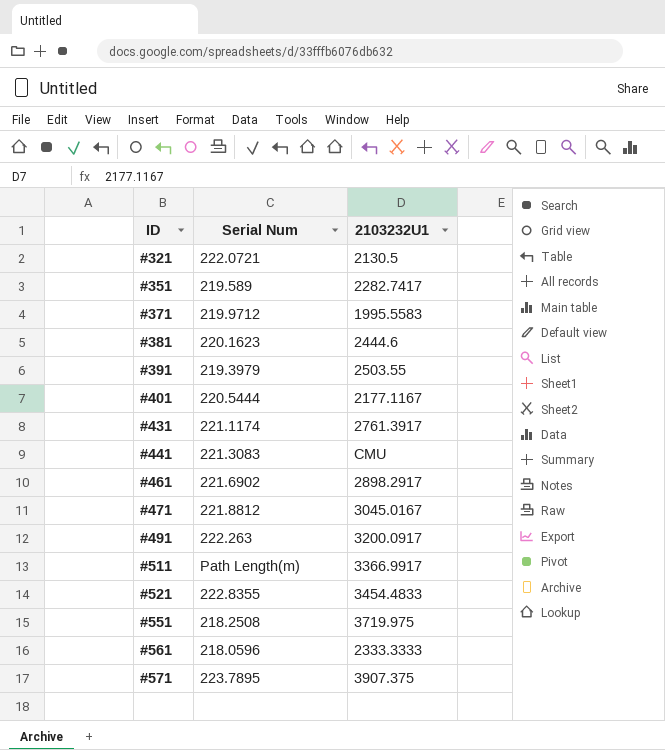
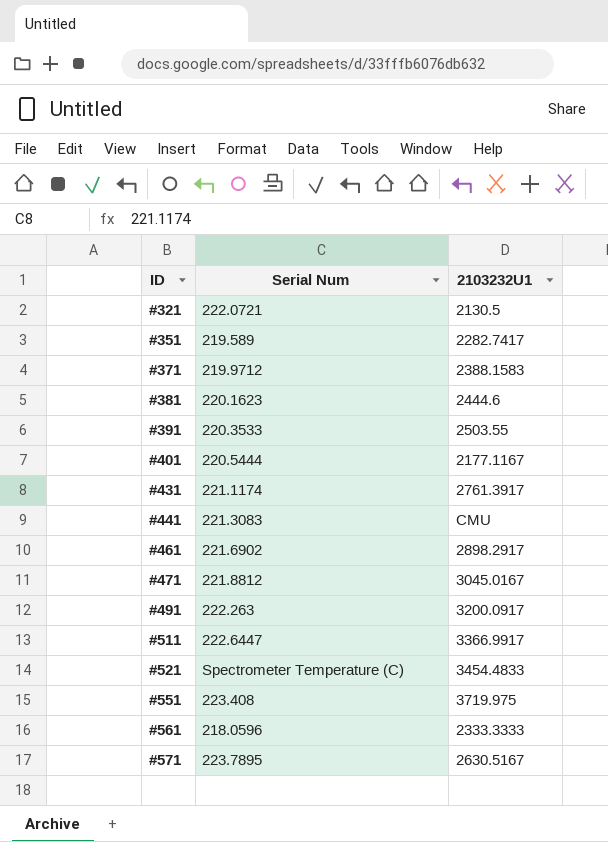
#371 | 2103232U1: 1995.5583 -> 2388.1583
#391 | Serial Num: 219.3979 -> 220.3533
#511 | Serial Num: Path Length(m) -> 222.6447
#521 | Serial Num: 222.8355 -> Spectrometer Temperature (C)
#551 | Serial Num: 218.2508 -> 223.408
#571 | 2103232U1: 3907.375 -> 2630.5167

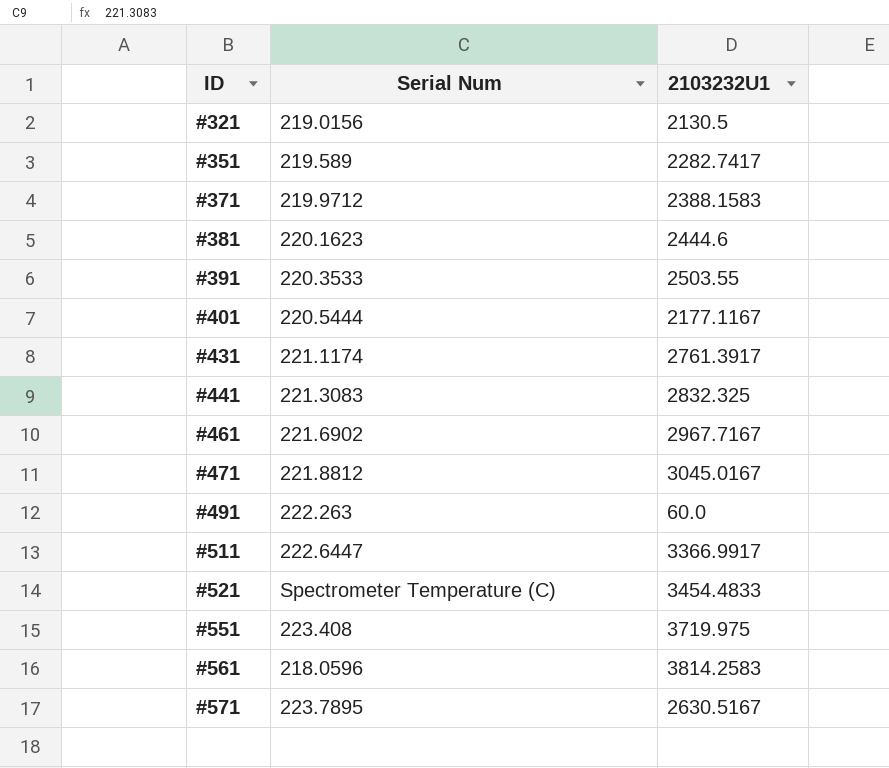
#321 | Serial Num: 222.0721 -> 219.0156
#441 | 2103232U1: CMU -> 2832.325
#461 | 2103232U1: 2898.2917 -> 2967.7167
#491 | 2103232U1: 3200.0917 -> 60.0
#561 | 2103232U1: 2333.3333 -> 3814.2583

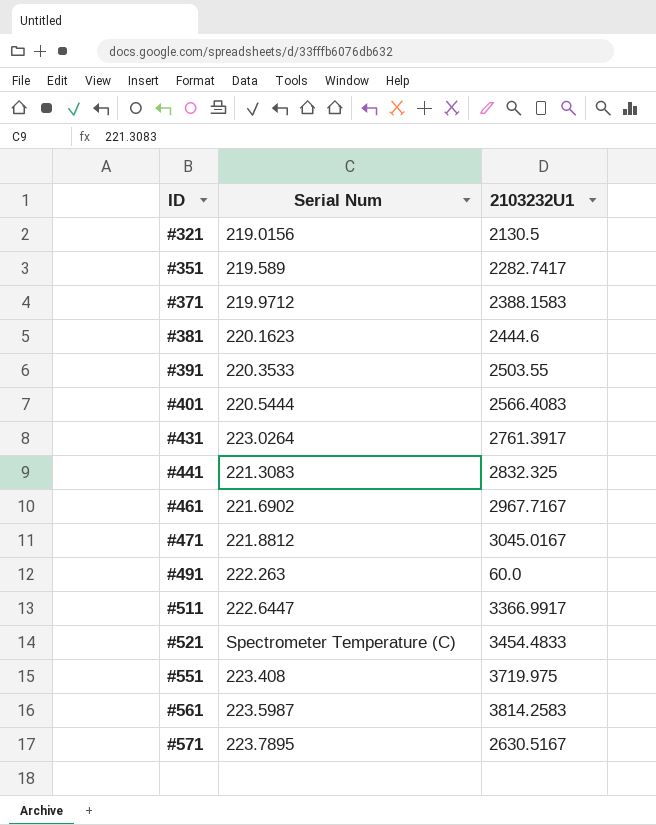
#401 | 2103232U1: 2177.1167 -> 2566.4083
#431 | Serial Num: 221.1174 -> 223.0264
#561 | Serial Num: 218.0596 -> 223.5987

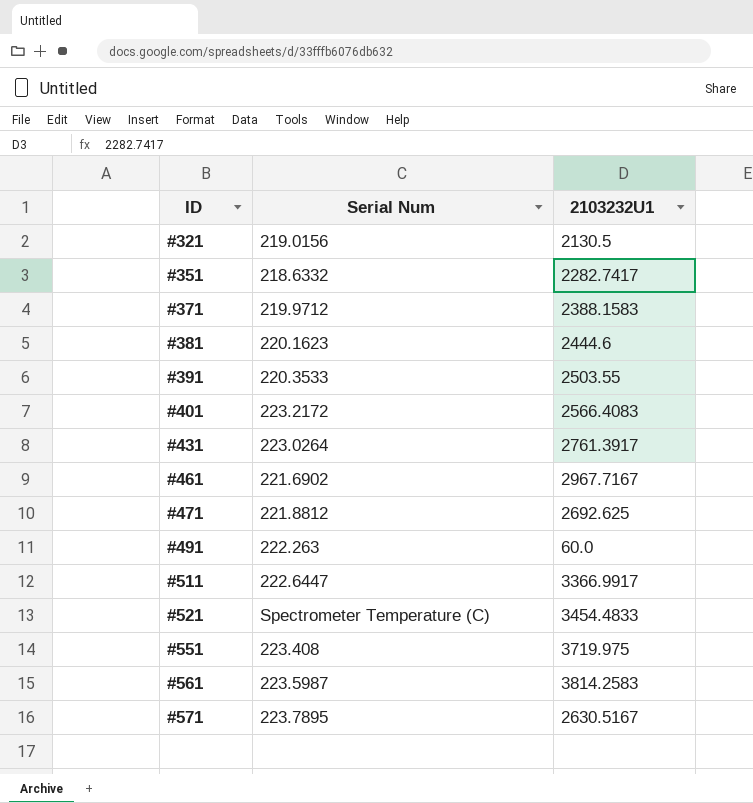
row #441: 221.3083 | 2832.325 -> none
#351 | Serial Num: 219.589 -> 218.6332
#401 | Serial Num: 220.5444 -> 223.2172
#471 | 2103232U1: 3045.0167 -> 2692.625

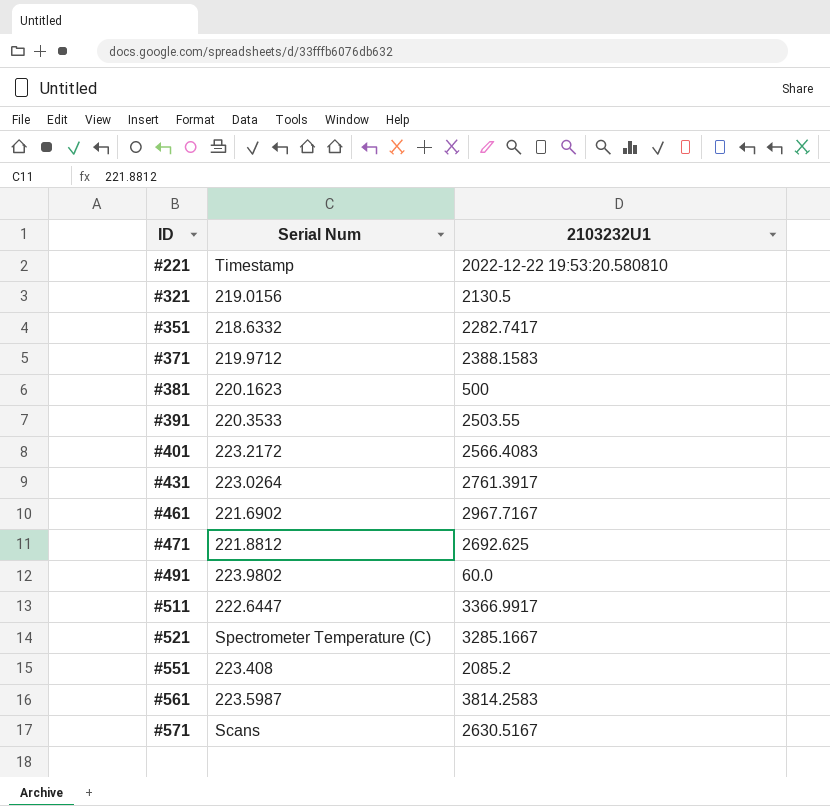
row #221: none -> Timestamp | 2022-12-22 19:53:20.580810
#381 | 2103232U1: 2444.6 -> 500
#491 | Serial Num: 222.263 -> 223.9802
#521 | 2103232U1: 3454.4833 -> 3285.1667
#551 | 2103232U1: 3719.975 -> 2085.2
#571 | Serial Num: 223.7895 -> Scans

